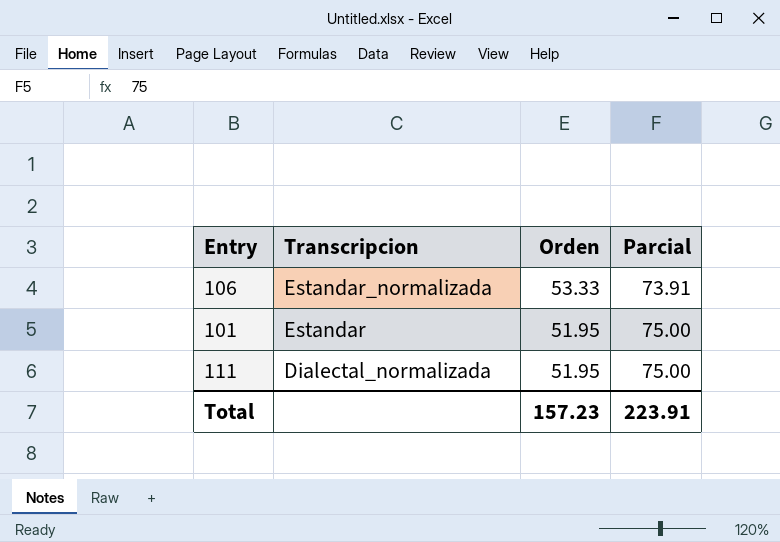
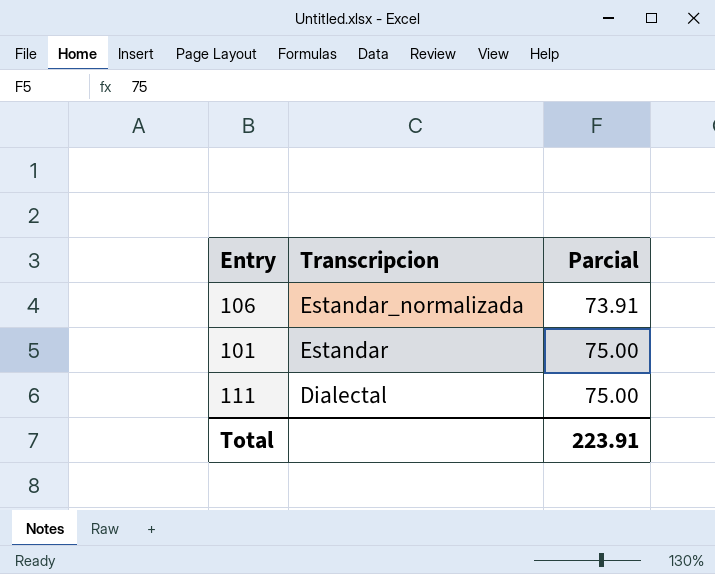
column Orden | position: 3 -> none
111 | Transcripcion: Dialectal_normalizada -> Dialectal

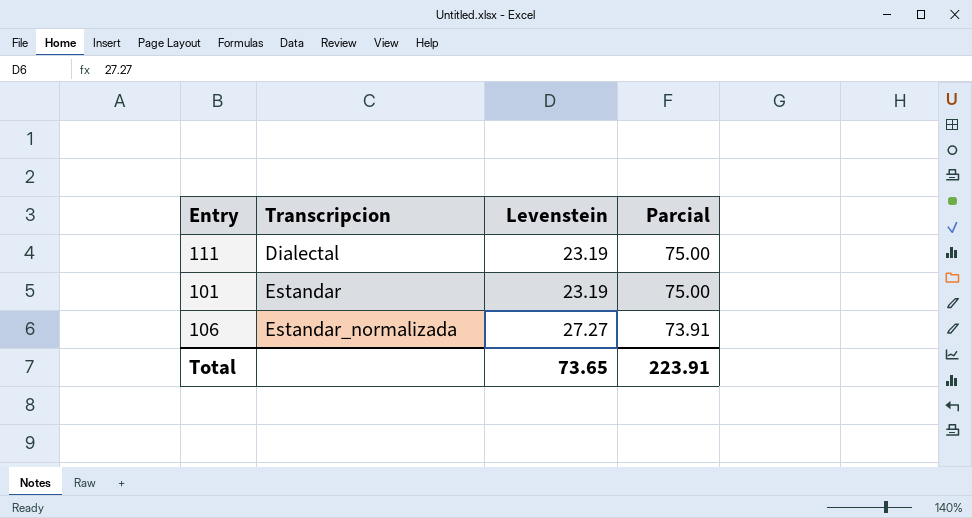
row order: Transcripcion descending -> Transcripcion ascending
column Levenstein | position: none -> 3

